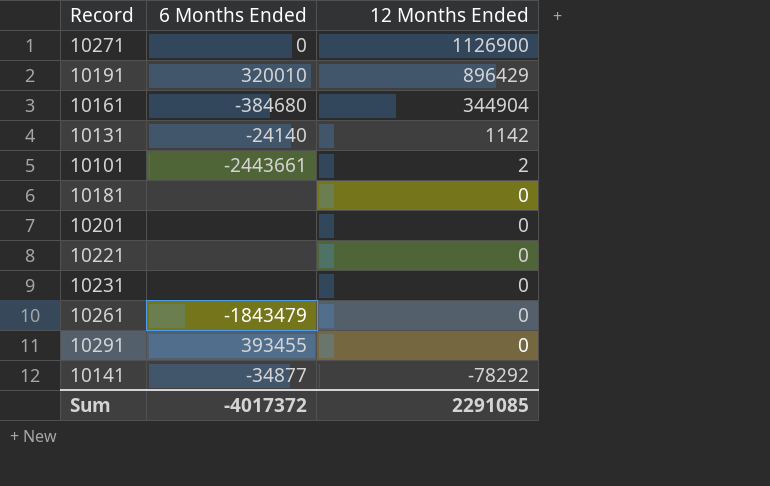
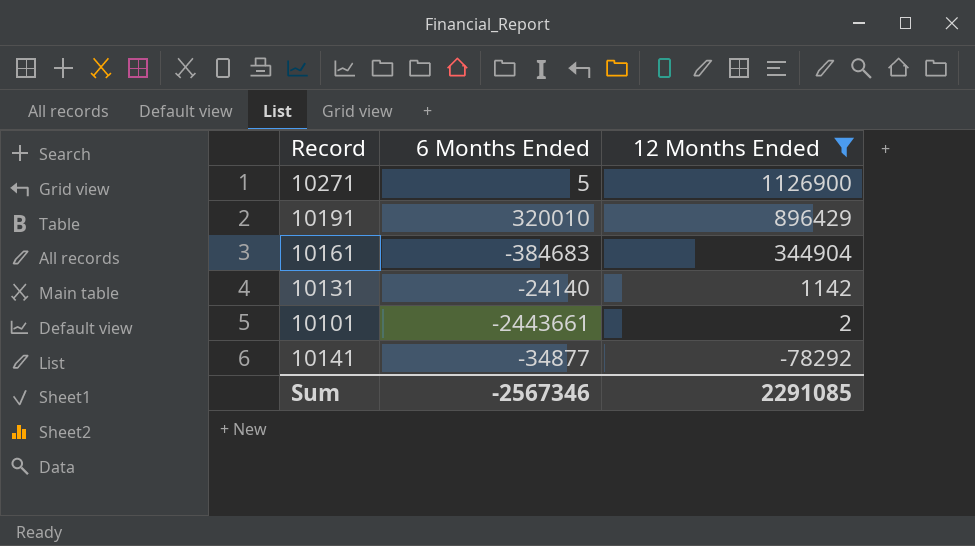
filter: none -> 12 Months Ended != 0
10271 | 6 Months Ended: 0 -> 5
10161 | 6 Months Ended: -384680 -> -384683
Sum | 6 Months Ended: -4017372 -> -2567346

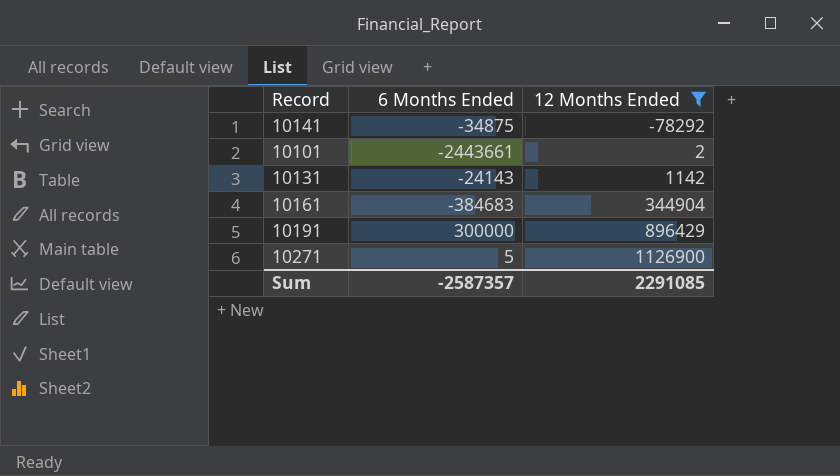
row order: 12 Months Ended descending -> 12 Months Ended ascending
10141 | 6 Months Ended: -34877 -> -34875
10131 | 6 Months Ended: -24140 -> -24143
10191 | 6 Months Ended: 320010 -> 300000
Sum | 6 Months Ended: -2567346 -> -2587357

